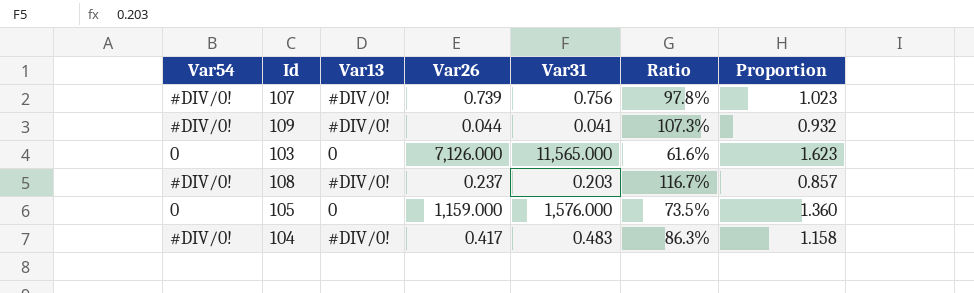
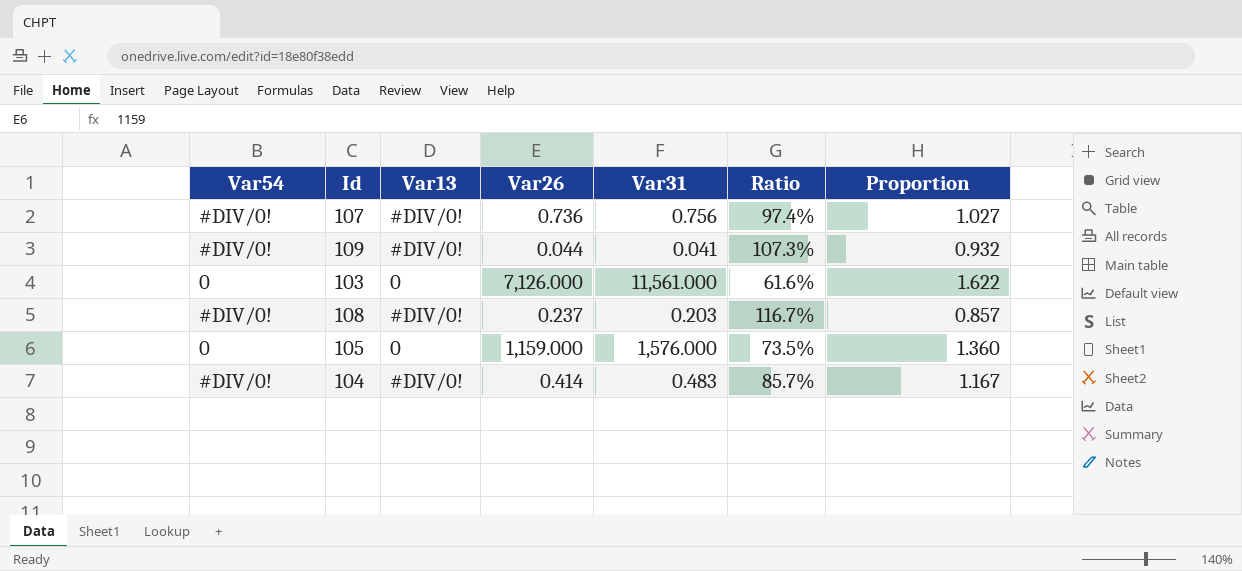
107 | Var26: 0.739 -> 0.736
107 | Ratio: 97.8% -> 97.4%
107 | Proportion: 1.023 -> 1.027
103 | Var31: 11,565.000 -> 11,561.000
103 | Proportion: 1.623 -> 1.622
104 | Var26: 0.417 -> 0.414
104 | Ratio: 86.3% -> 85.7%
104 | Proportion: 1.158 -> 1.167

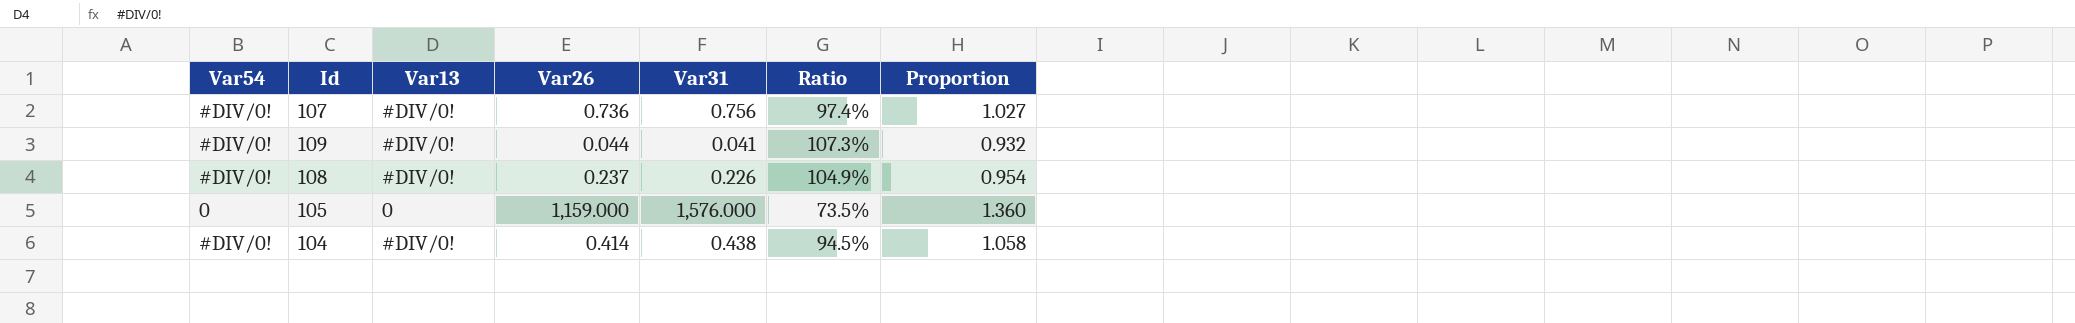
row 103: 0 | 0 | 7,126.000 | 11,561.000 | 61.6% | 1.622 -> none
108 | Var31: 0.203 -> 0.226
108 | Ratio: 116.7% -> 104.9%
108 | Proportion: 0.857 -> 0.954
104 | Var31: 0.483 -> 0.438
104 | Ratio: 85.7% -> 94.5%
104 | Proportion: 1.167 -> 1.058

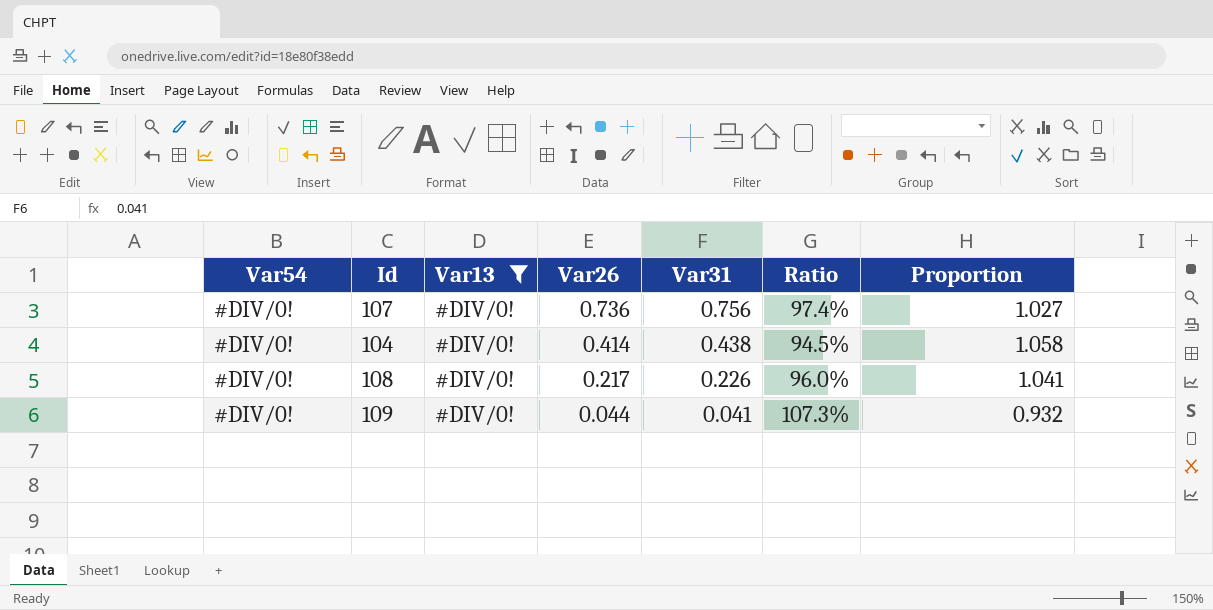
filter: none -> Var13 = #DIV/0!
row order: none -> Var26 descending
108 | Var26: 0.237 -> 0.217
108 | Ratio: 104.9% -> 96.0%
108 | Proportion: 0.954 -> 1.041

